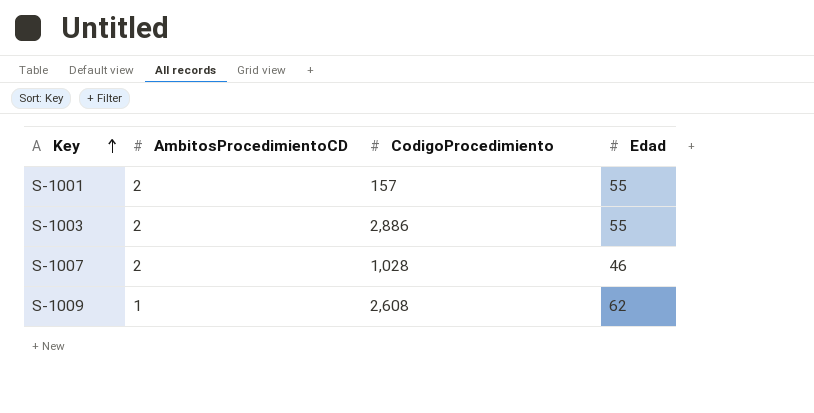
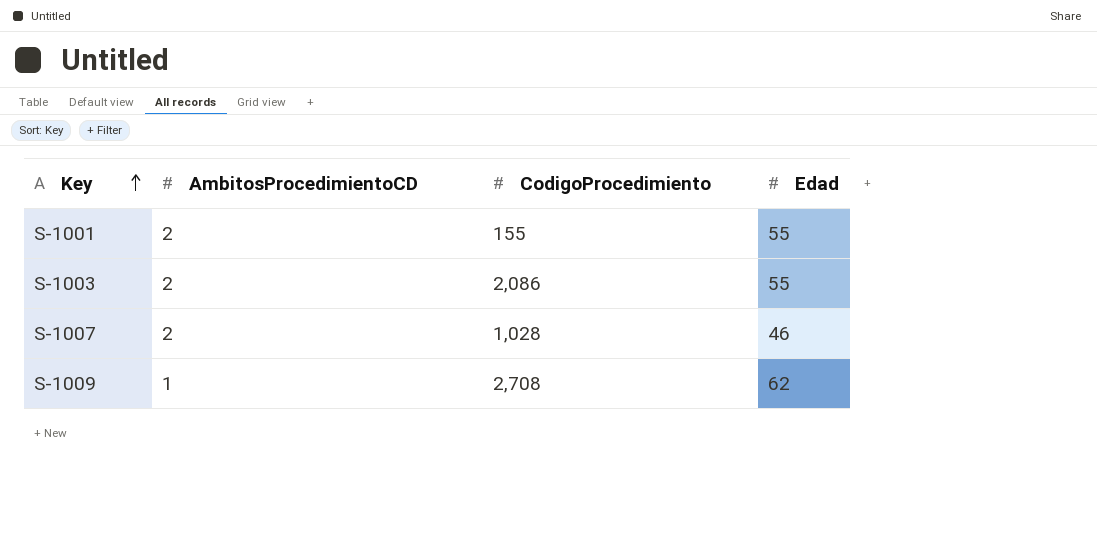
S-1001 | CodigoProcedimiento: 157 -> 155
S-1003 | CodigoProcedimiento: 2,886 -> 2,086
S-1009 | CodigoProcedimiento: 2,608 -> 2,708

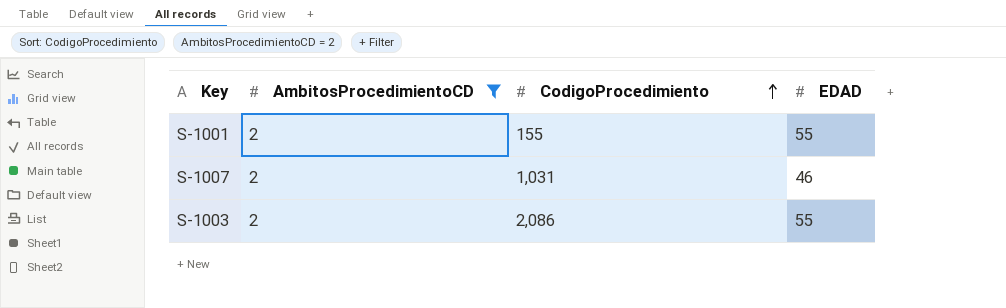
filter: none -> AmbitosProcedimientoCD = 2
row order: Key ascending -> CodigoProcedimiento ascending
column name: Edad -> EDAD
S-1007 | CodigoProcedimiento: 1,028 -> 1,031

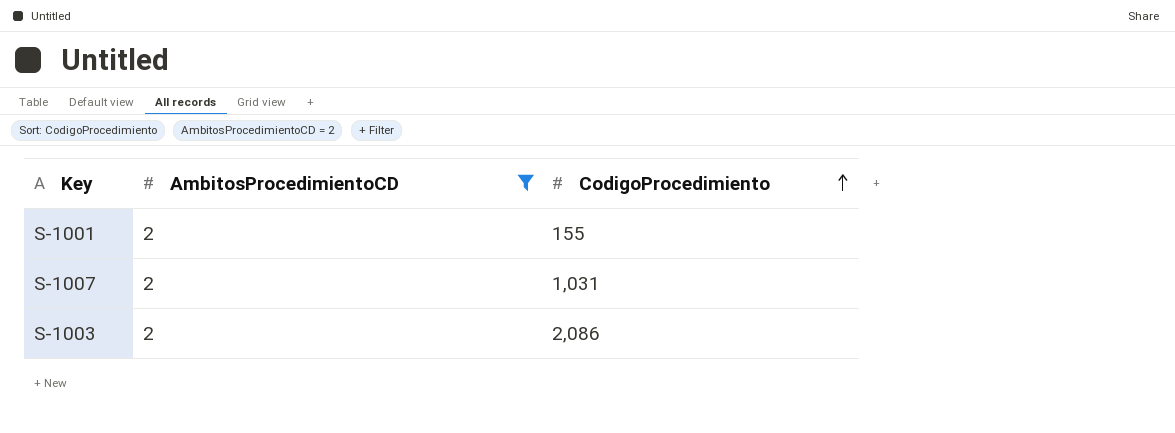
column EDAD | position: 4 -> none

